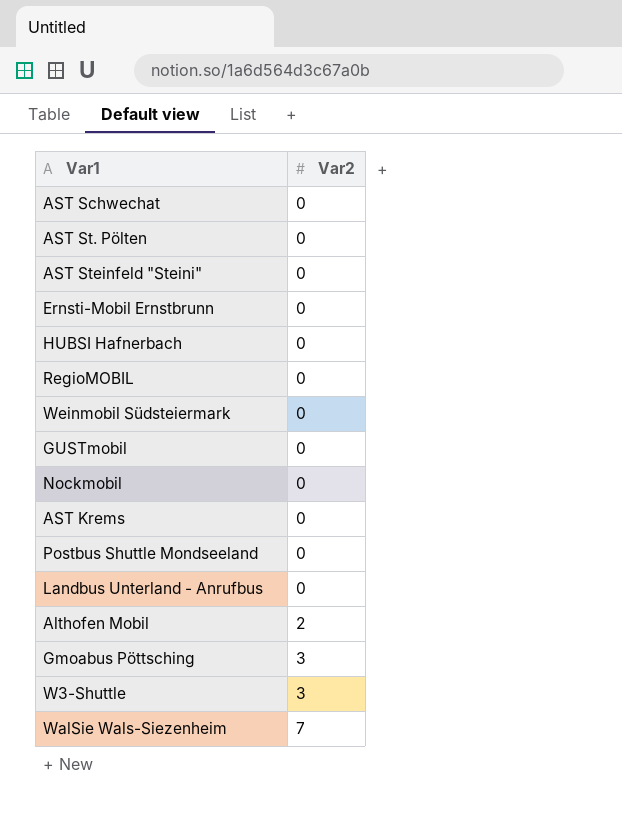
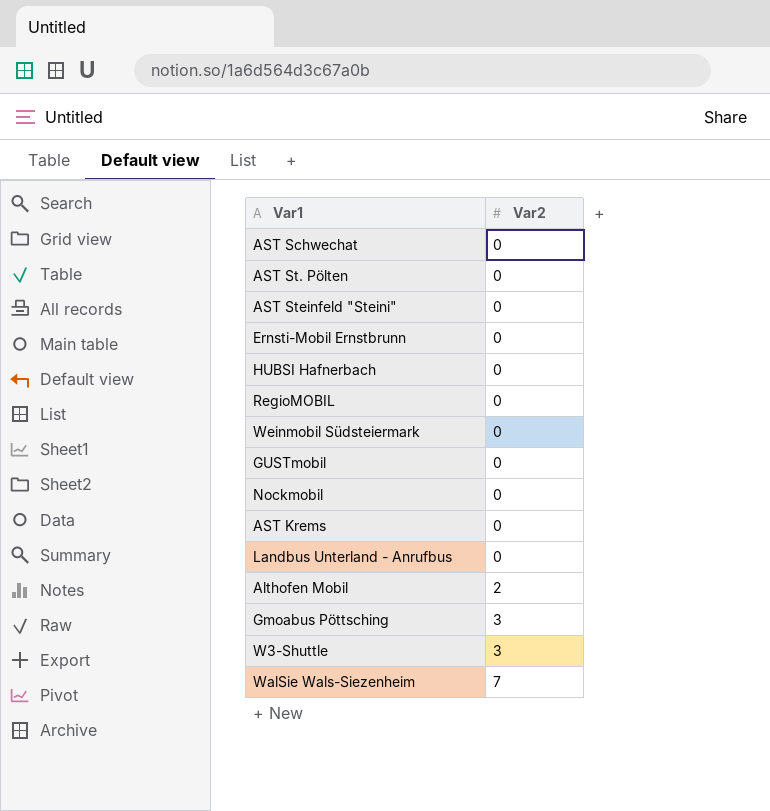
row Postbus Shuttle Mondseeland: 0 -> none

